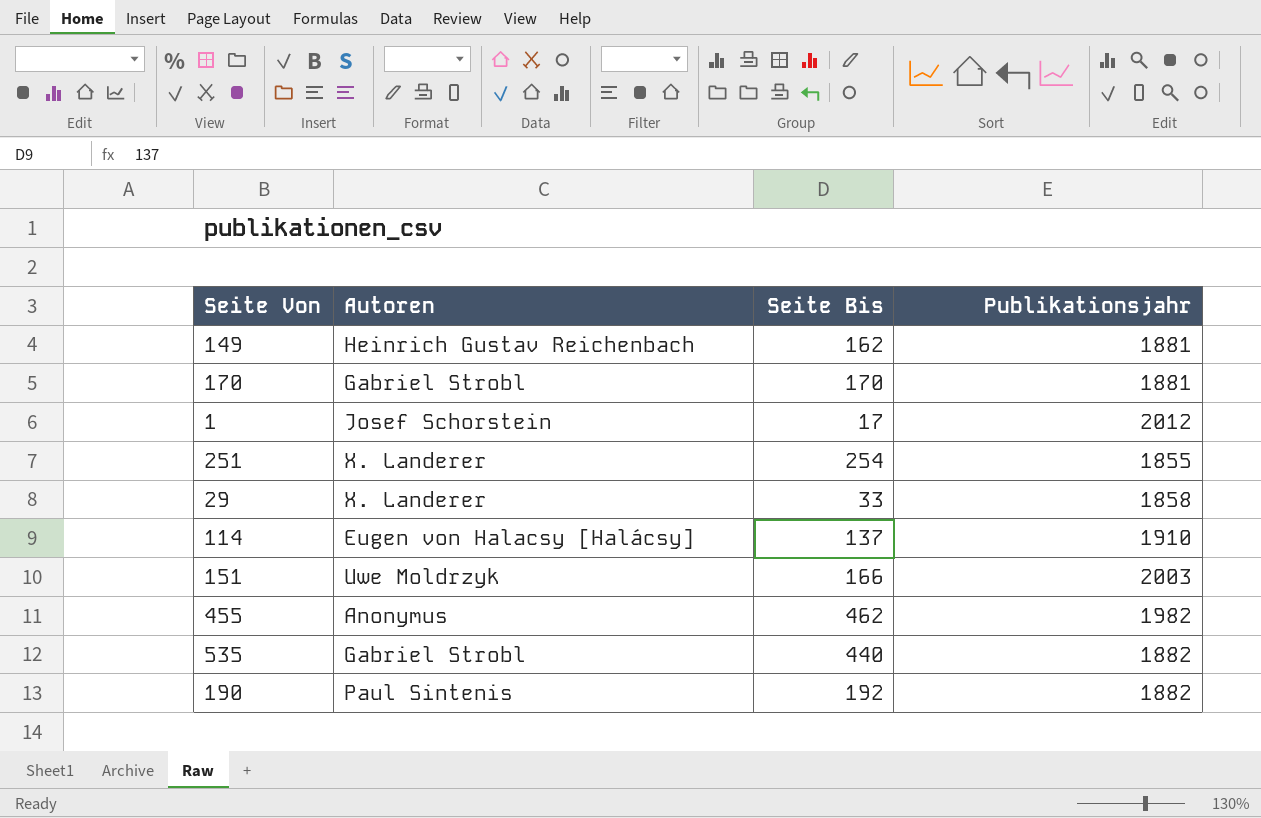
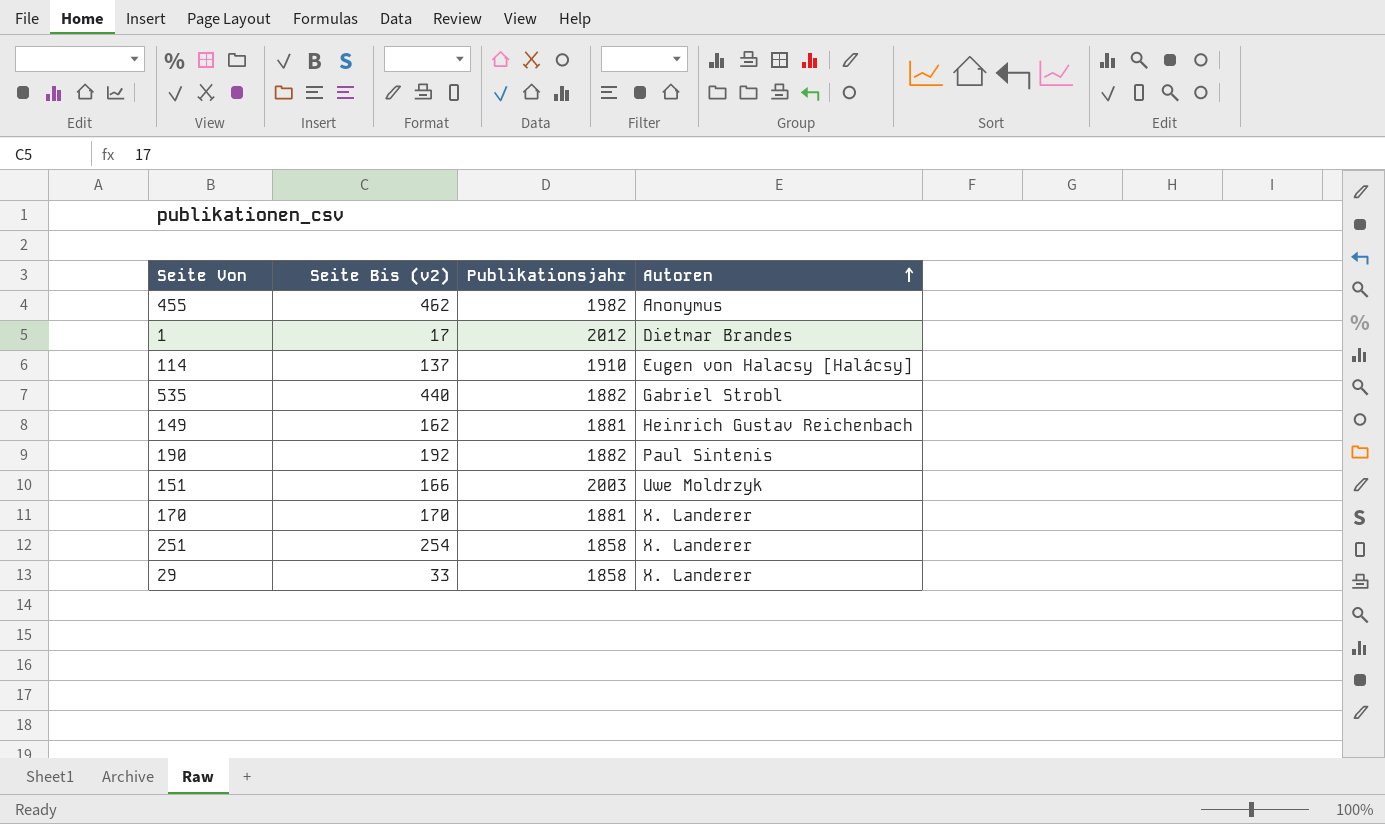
row order: none -> Autoren ascending
column name: Seite Bis -> Seite Bis (v2)
column Autoren | position: 2 -> 4
1 | Autoren: Josef Schorstein -> Dietmar Brandes
170 | Autoren: Gabriel Strobl -> X. Landerer
251 | Publikationsjahr: 1855 -> 1858

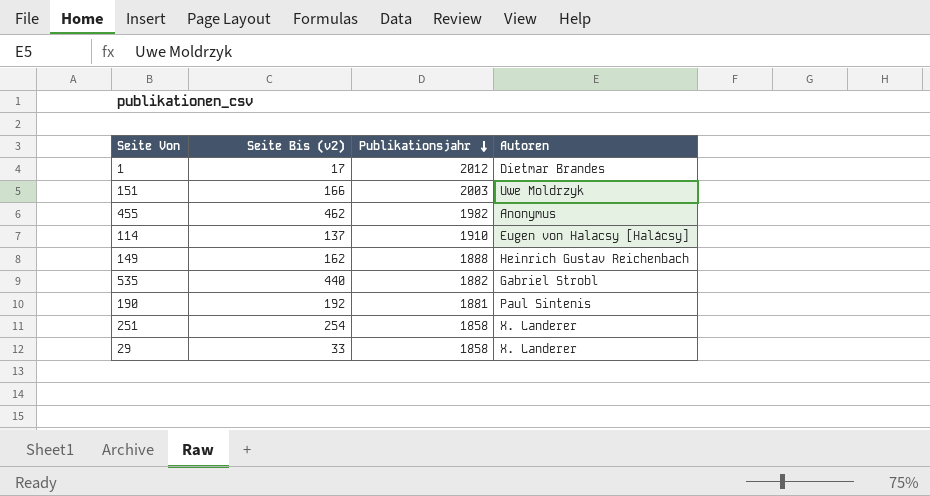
row order: Autoren ascending -> Publikationsjahr descending
row 170: 170 | 1881 | X. Landerer -> none
149 | Publikationsjahr: 1881 -> 1888
190 | Publikationsjahr: 1882 -> 1881

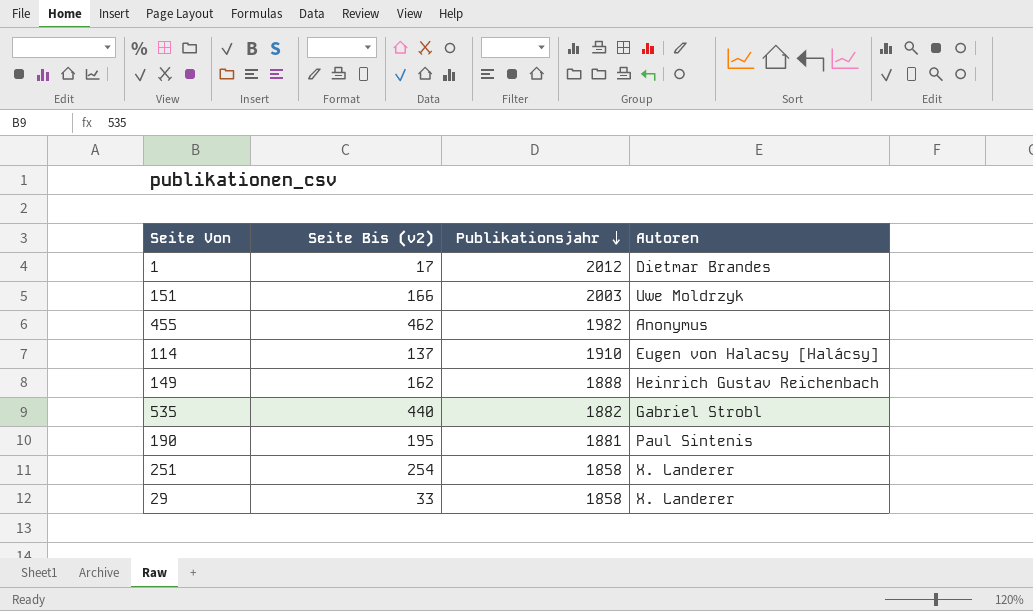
190 | Seite Bis (v2): 192 -> 195

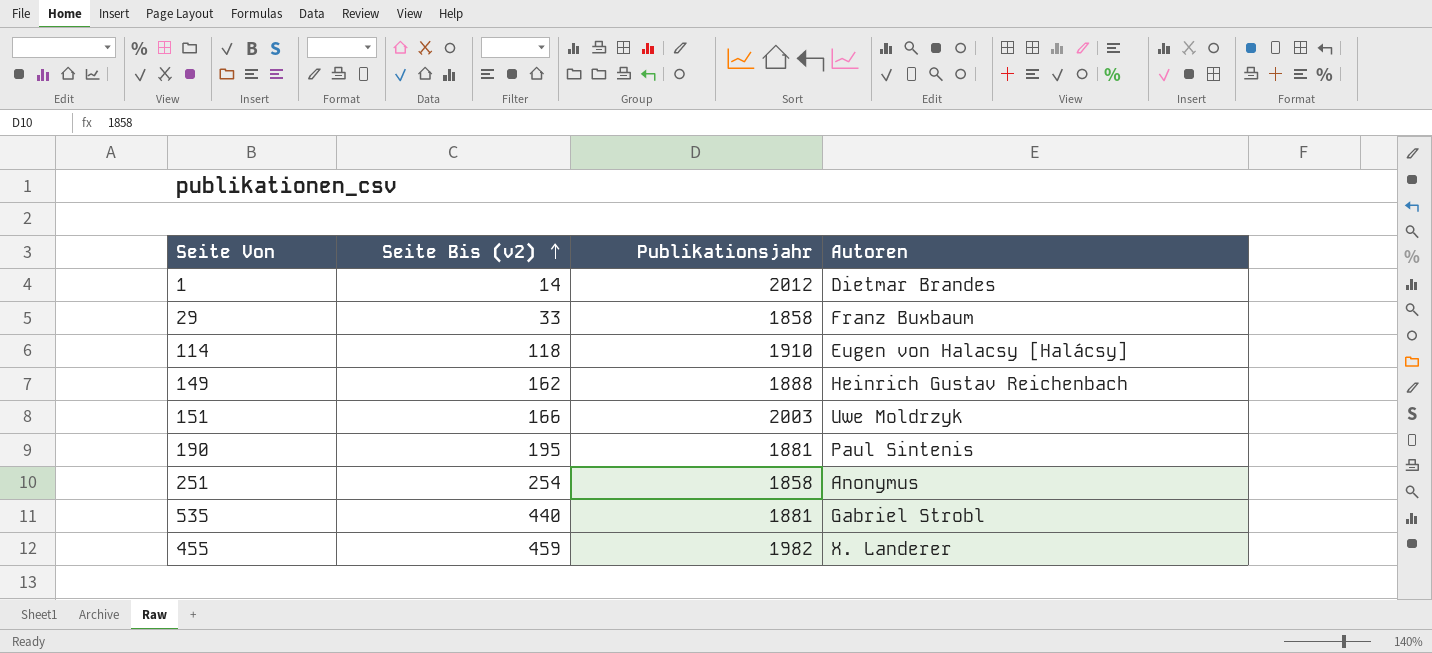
row order: Publikationsjahr descending -> Seite Bis (v2) ascending
1 | Seite Bis (v2): 17 -> 14
29 | Autoren: X. Landerer -> Franz Buxbaum
114 | Seite Bis (v2): 137 -> 118
251 | Autoren: X. Landerer -> Anonymus
535 | Publikationsjahr: 1882 -> 1881
455 | Seite Bis (v2): 462 -> 459
455 | Autoren: Anonymus -> X. Landerer

